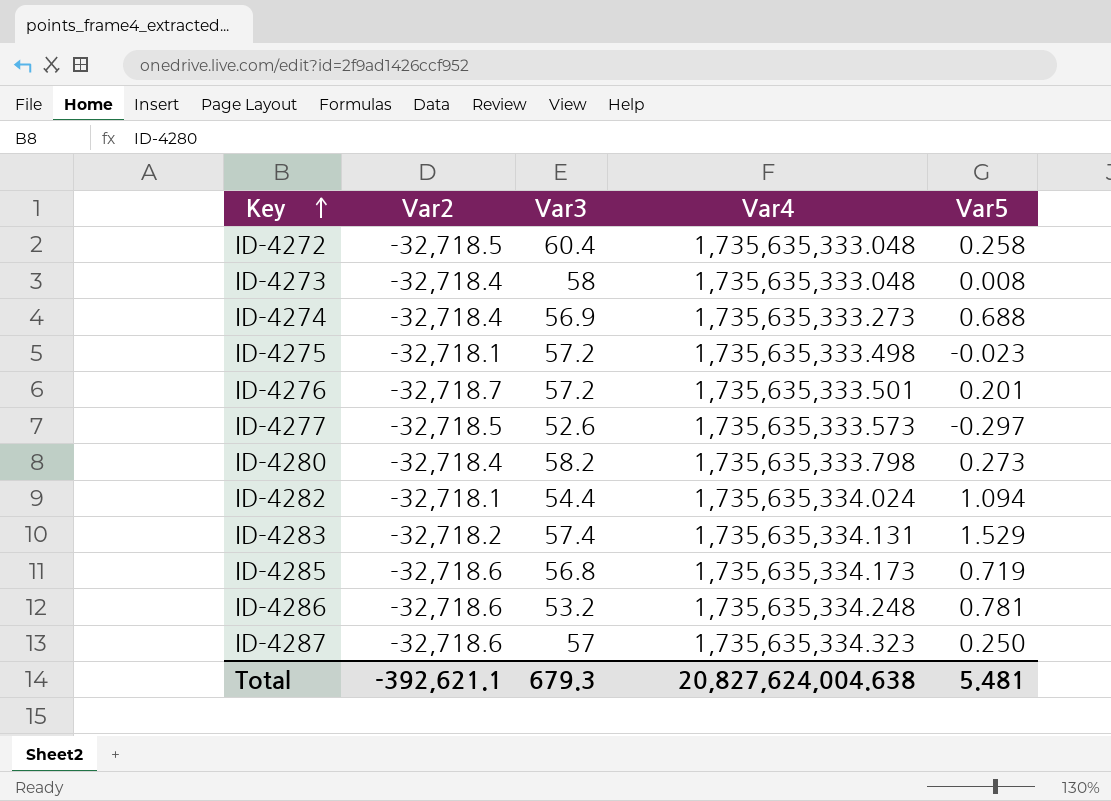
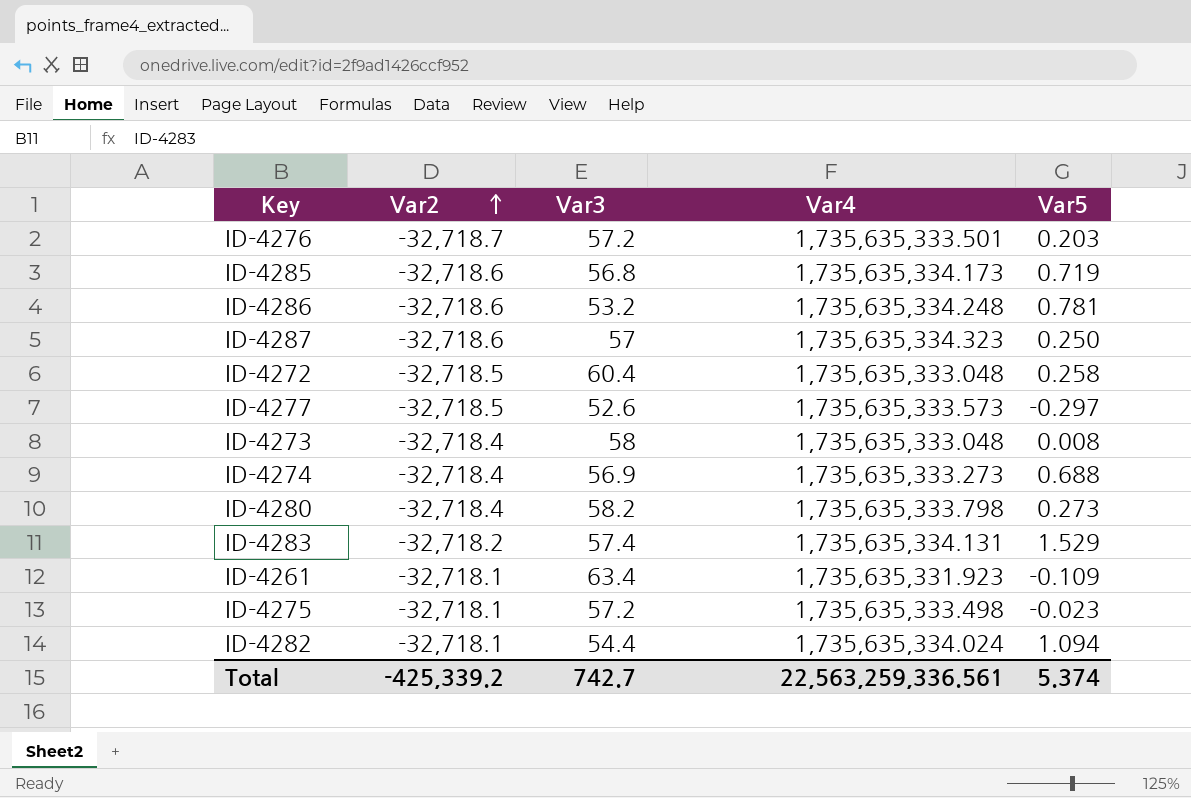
row order: Key ascending -> Var2 ascending
ID-4276 | Var5: 0.201 -> 0.203
row ID-4261: none -> -32,718.1 | 63.4 | 1,735,635,331.923 | -0.109
Total | Var2: -392,621.1 -> -425,339.2
Total | Var3: 679.3 -> 742.7
Total | Var4: 20,827,624,004.638 -> 22,563,259,336.561
Total | Var5: 5.481 -> 5.374

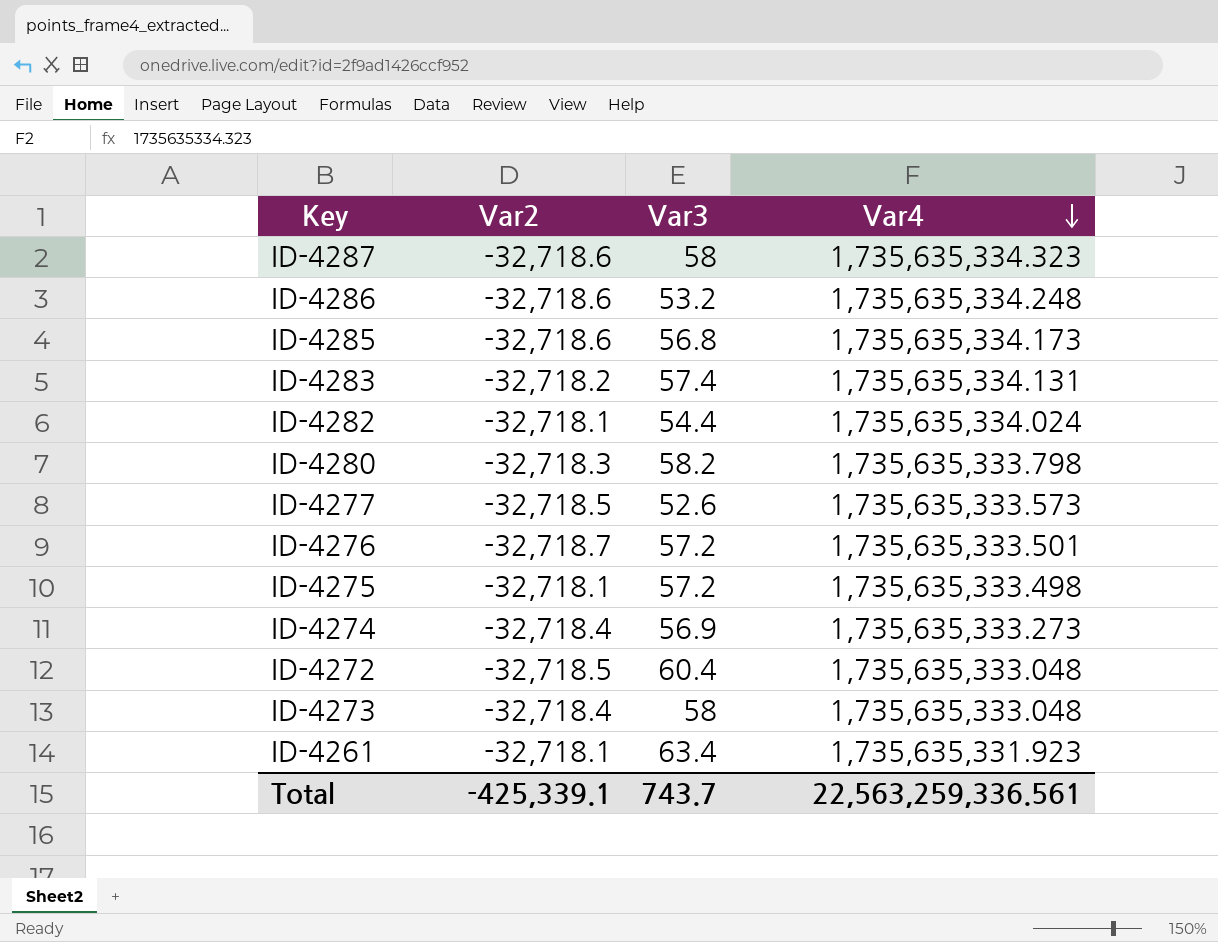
row order: Var2 ascending -> Var4 descending
column Var5 | position: 5 -> none
ID-4287 | Var3: 57 -> 58
ID-4280 | Var2: -32,718.4 -> -32,718.3
Total | Var2: -425,339.2 -> -425,339.1
Total | Var3: 742.7 -> 743.7

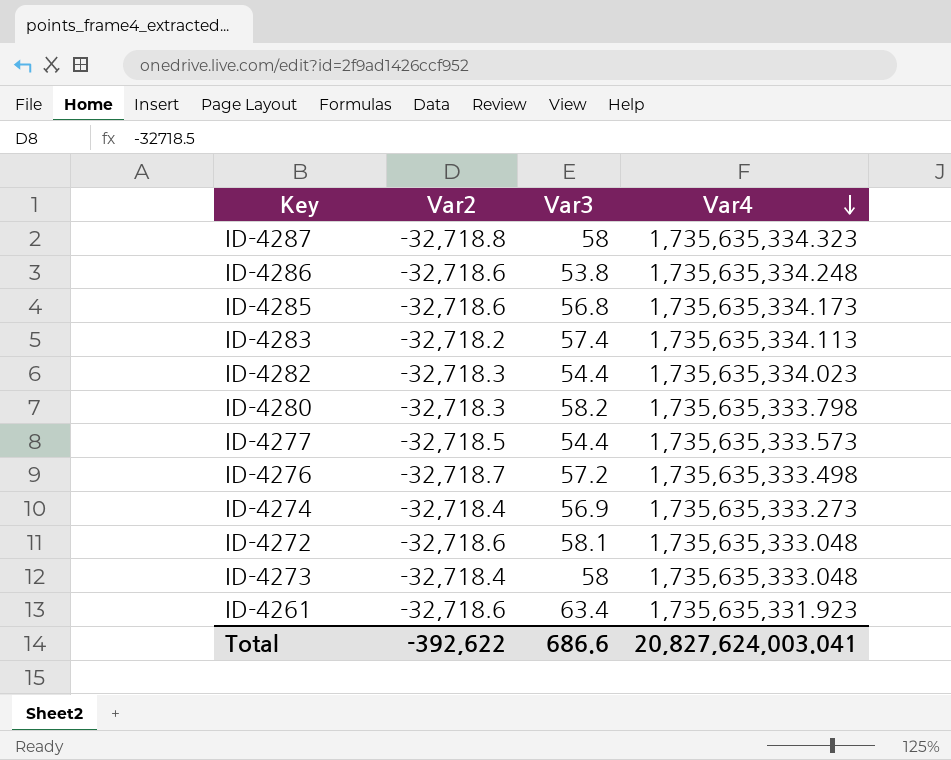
row ID-4275: -32,718.1 | 57.2 | 1,735,635,333.498 -> none
ID-4287 | Var2: -32,718.6 -> -32,718.8
ID-4286 | Var3: 53.2 -> 53.8
ID-4283 | Var4: 1,735,635,334.131 -> 1,735,635,334.113
ID-4282 | Var2: -32,718.1 -> -32,718.3
ID-4282 | Var4: 1,735,635,334.024 -> 1,735,635,334.023
ID-4277 | Var3: 52.6 -> 54.4
ID-4276 | Var4: 1,735,635,333.501 -> 1,735,635,333.498
ID-4272 | Var2: -32,718.5 -> -32,718.6
ID-4272 | Var3: 60.4 -> 58.1
ID-4261 | Var2: -32,718.1 -> -32,718.6
Total | Var2: -425,339.1 -> -392,622
Total | Var3: 743.7 -> 686.6
Total | Var4: 22,563,259,336.561 -> 20,827,624,003.041

